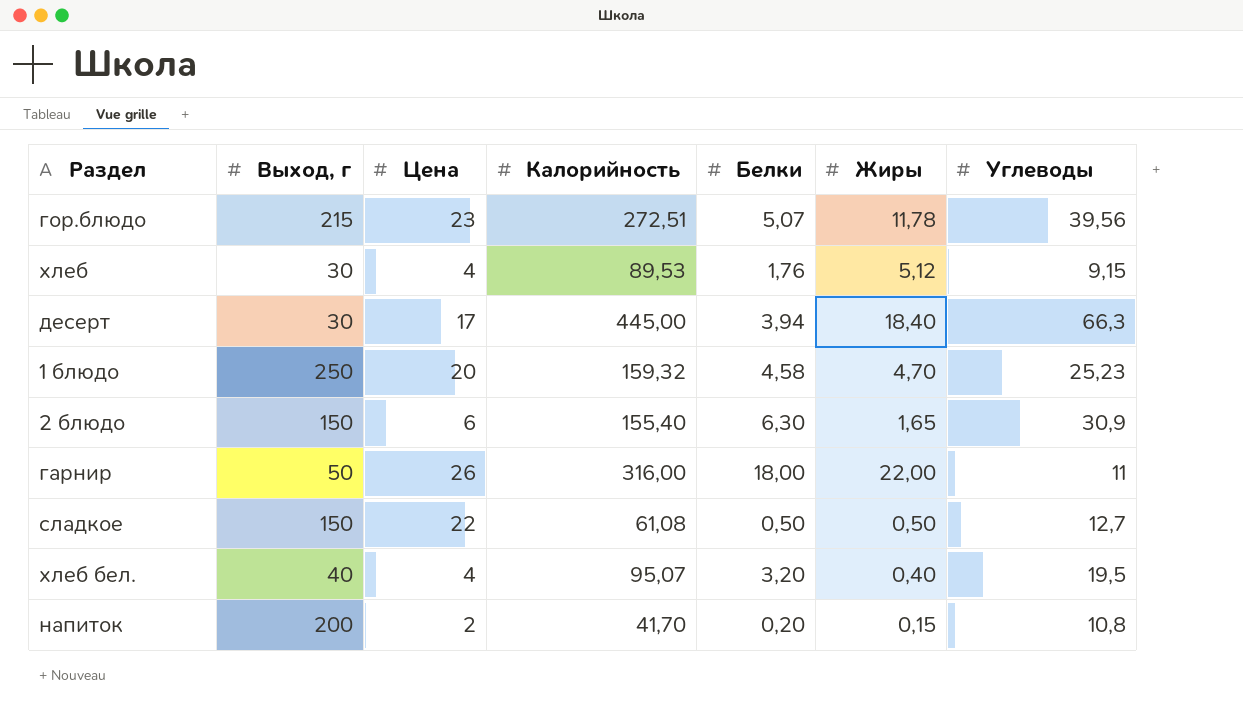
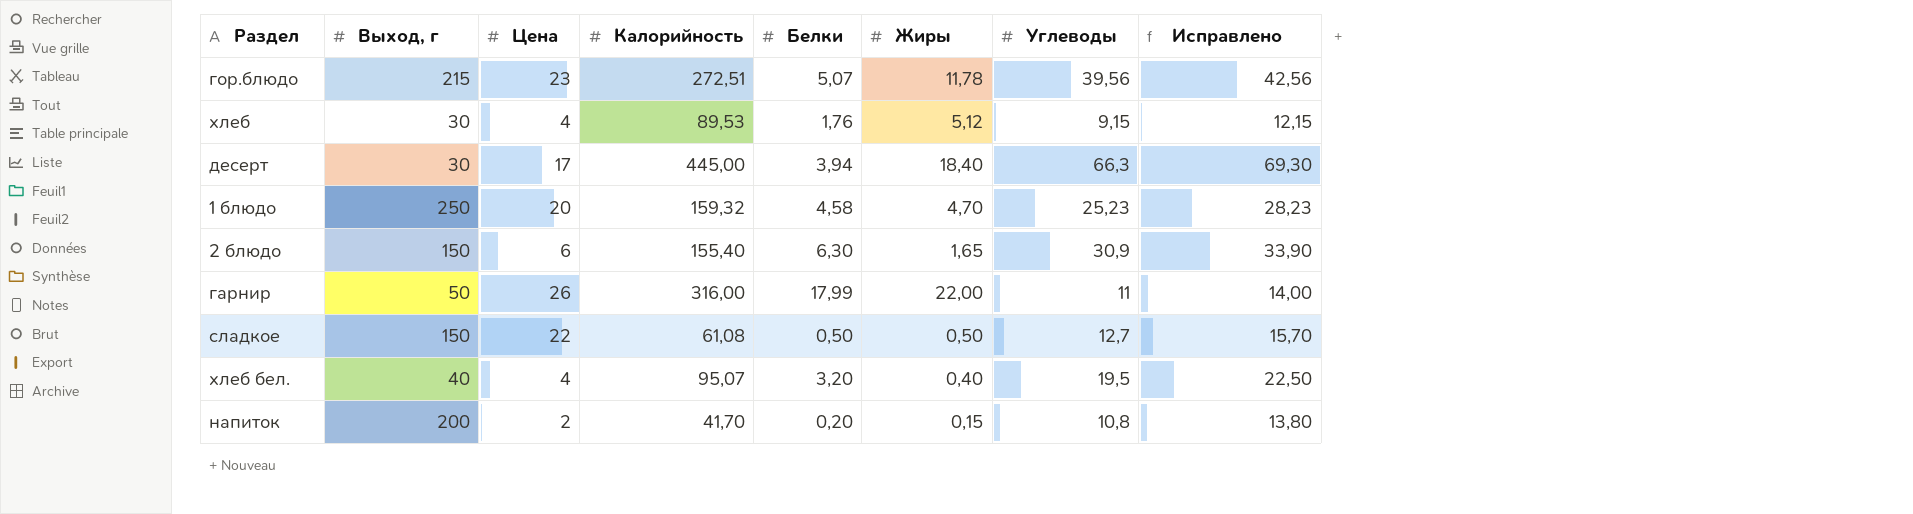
column Исправлено | formula: none -> [Углеводы] + 3
гарнир | Белки: 18,00 -> 17,99

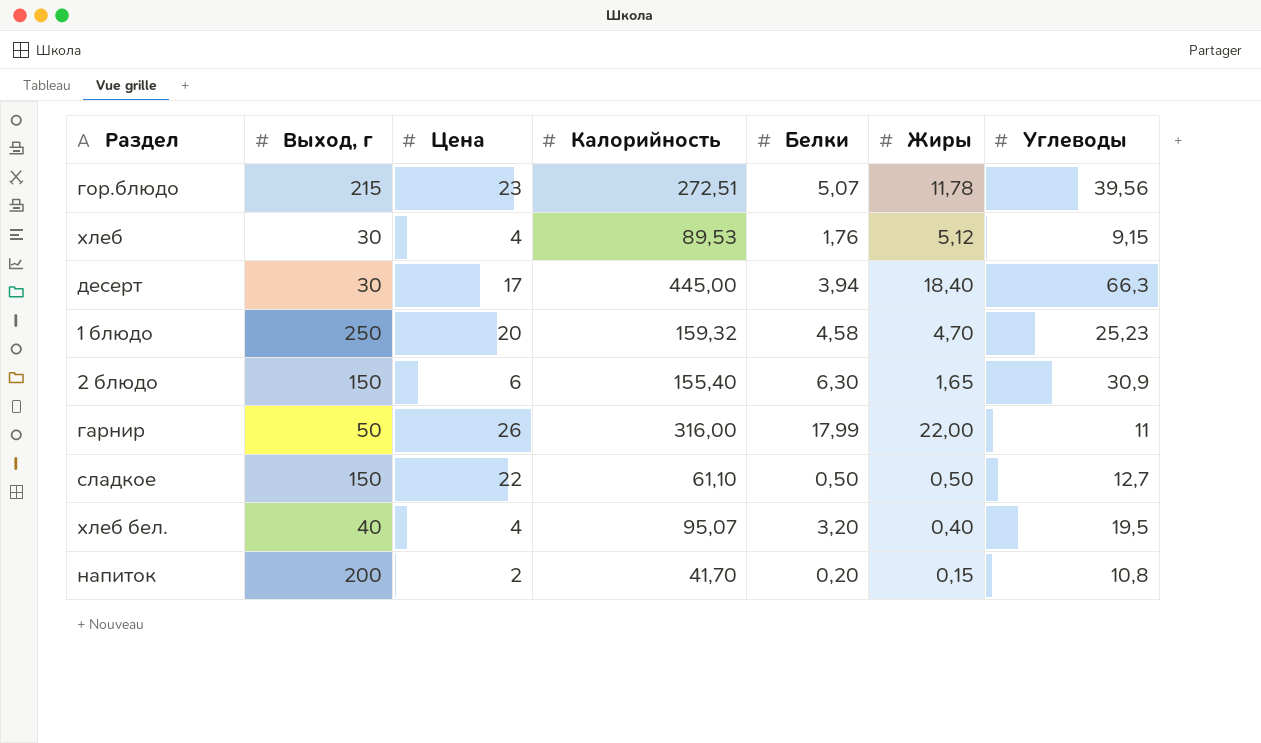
column Исправлено | formula: [Углеводы] + 3 -> none
сладкое | Калорийность: 61,08 -> 61,10

